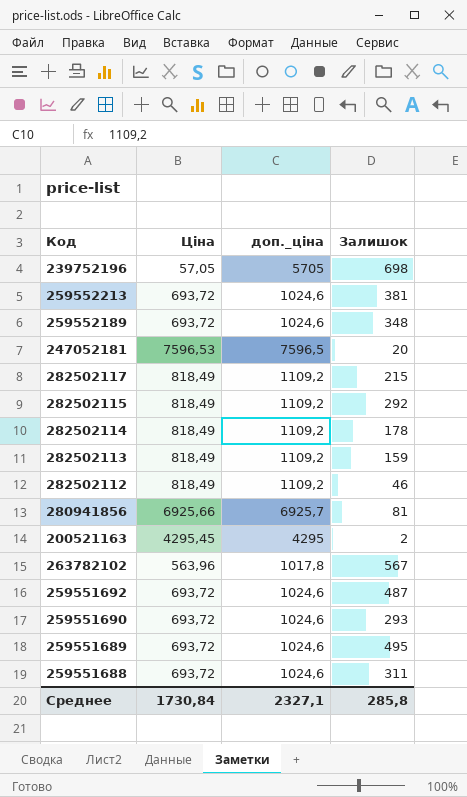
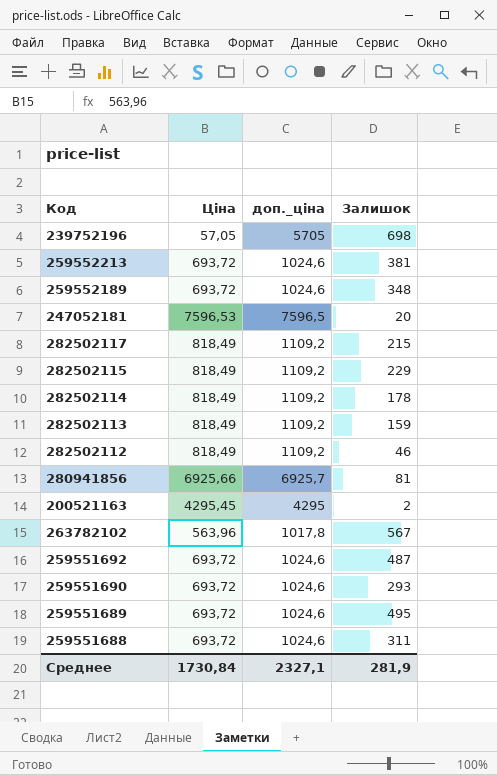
282502115 | Залишок: 292 -> 229
Среднее | Залишок: 285,8 -> 281,9

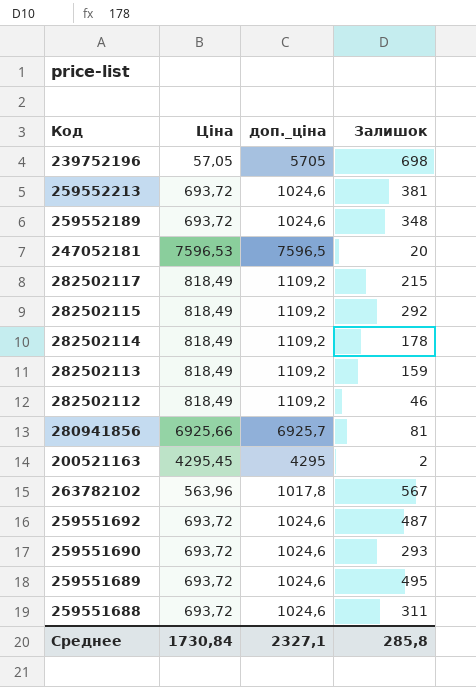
282502115 | Залишок: 229 -> 292
Среднее | Залишок: 281,9 -> 285,8

